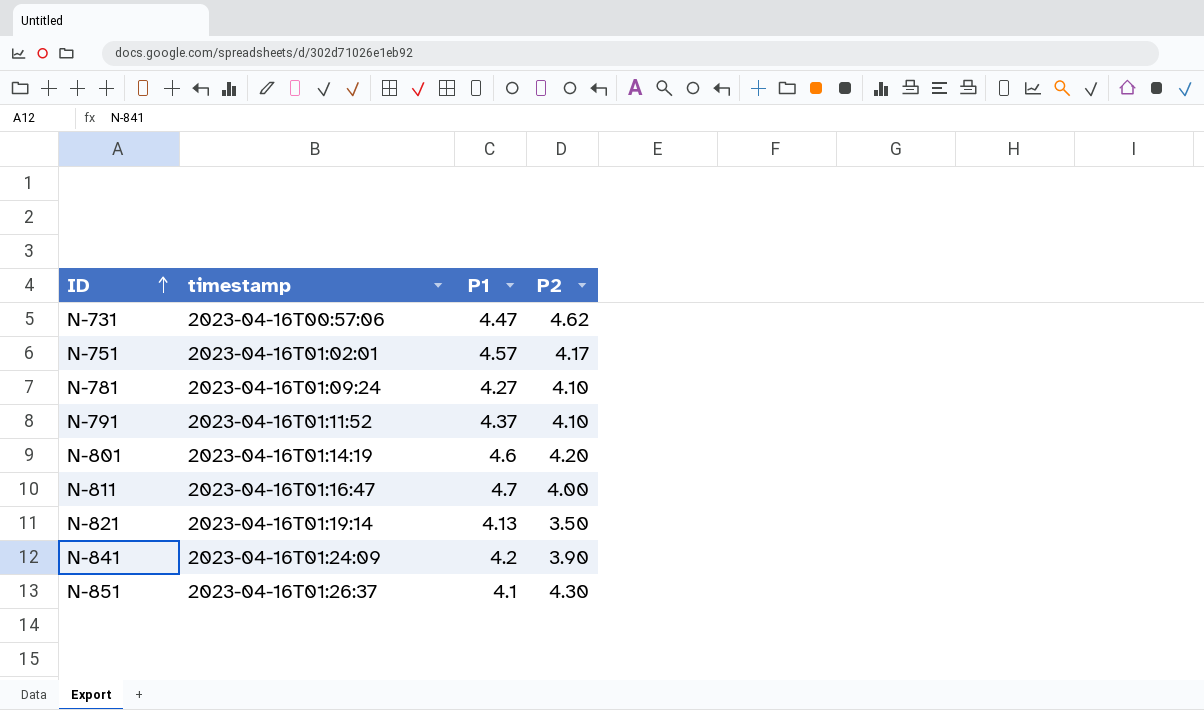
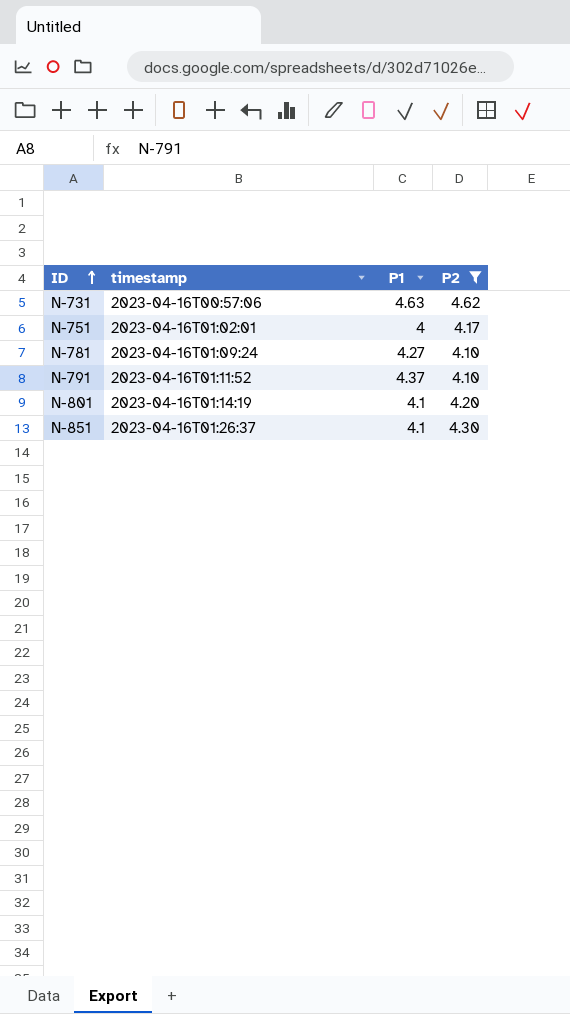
filter: none -> P2 >= 4.10
N-731 | P1: 4.47 -> 4.63
N-751 | P1: 4.57 -> 4
N-801 | P1: 4.6 -> 4.1

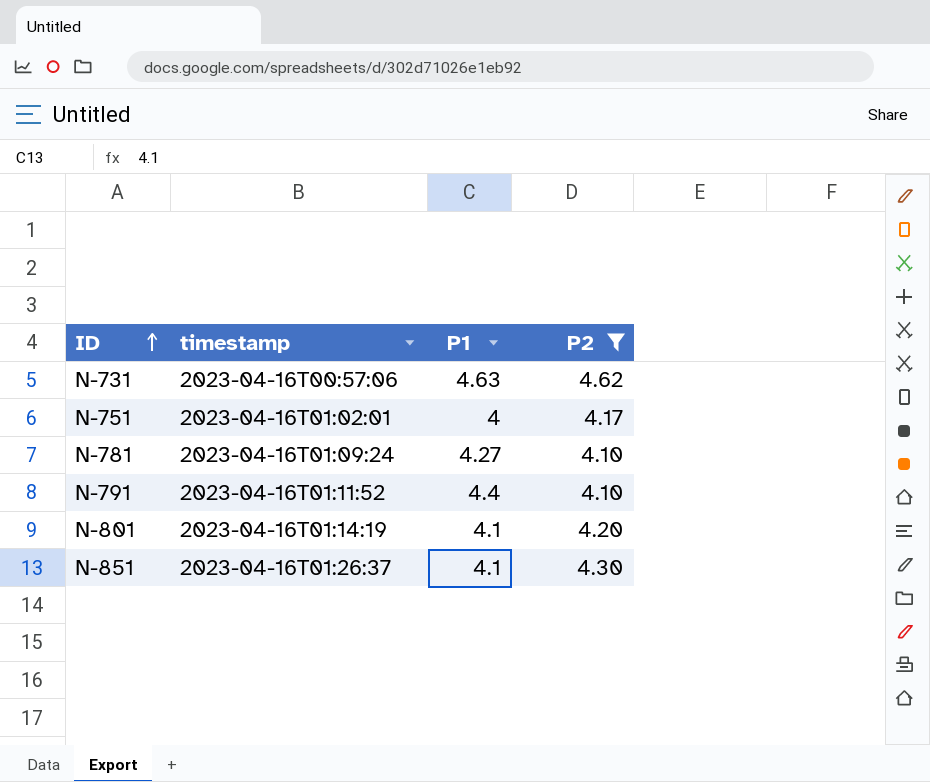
N-791 | P1: 4.37 -> 4.4

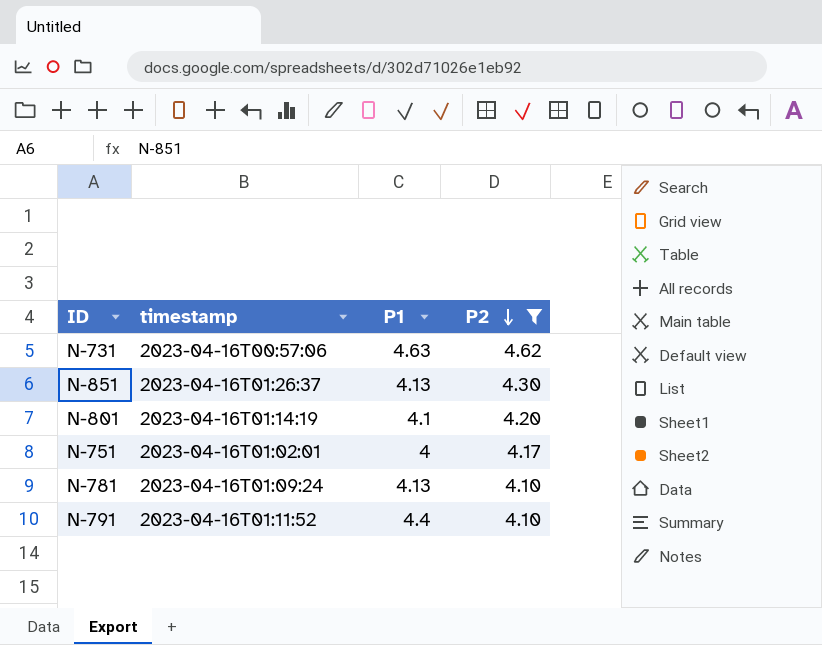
row order: ID ascending -> P2 descending
N-851 | P1: 4.1 -> 4.13
N-781 | P1: 4.27 -> 4.13

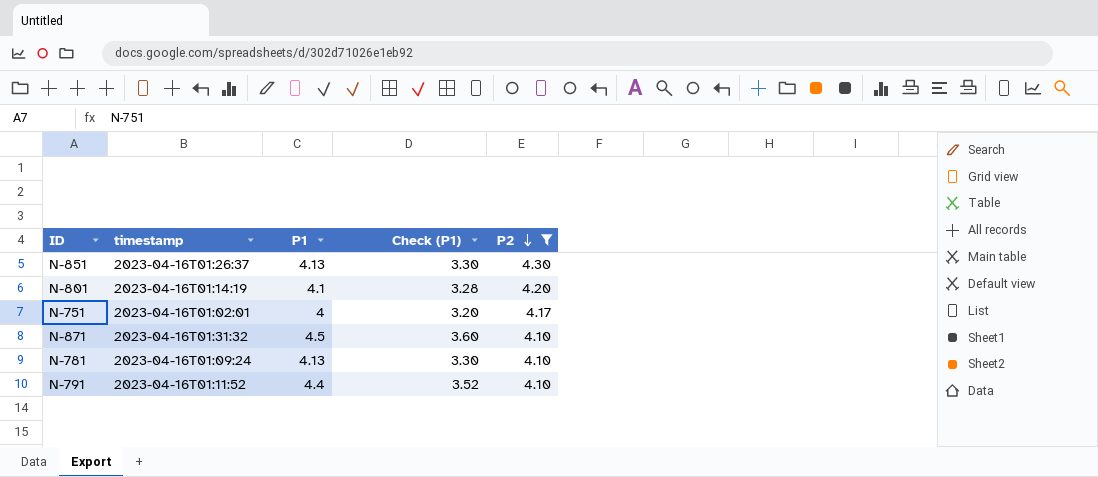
column Check (P1) | formula: none -> [P1] * 0.8
row N-731: 2023-04-16T00:57:06 | 4.63 | 4.62 -> none
row N-871: none -> 2023-04-16T01:31:32 | 4.5 | 3.60 | 4.10

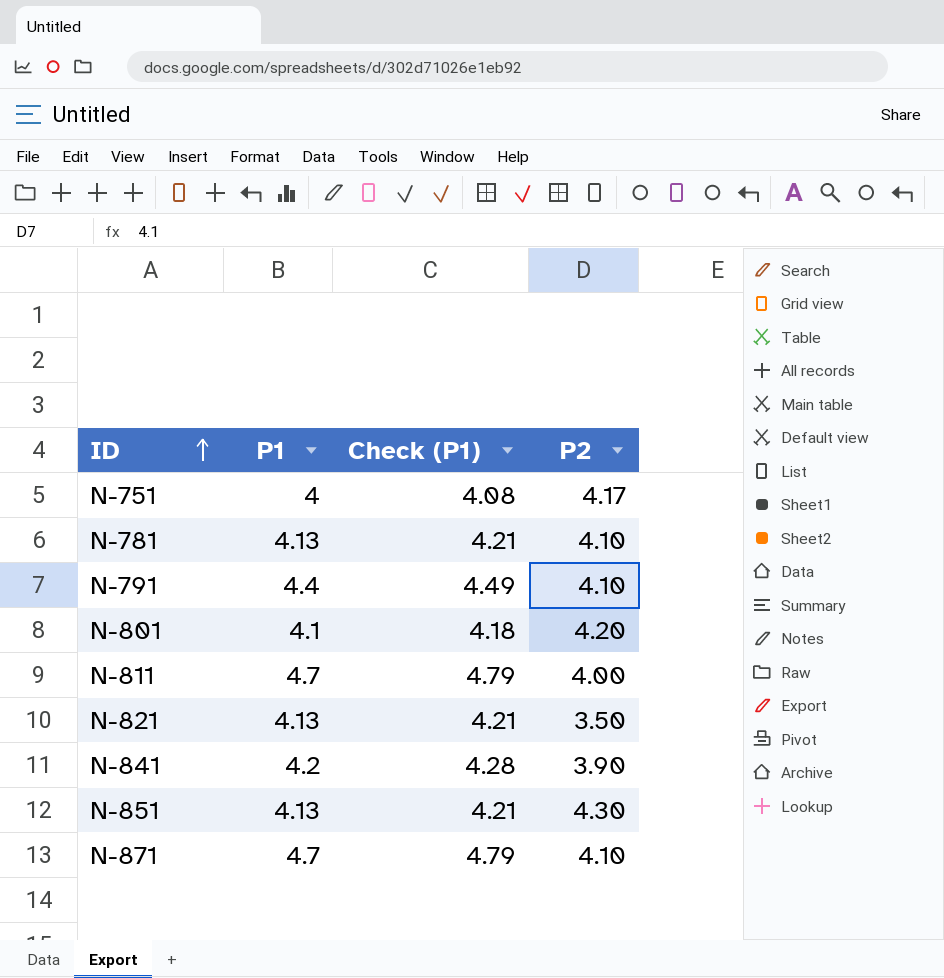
filter: P2 >= 4.10 -> none
row order: P2 descending -> ID ascending
column timestamp | position: 2 -> none
column Check (P1) | formula: [P1] * 0.8 -> [P1] * 1.02
N-871 | P1: 4.5 -> 4.7

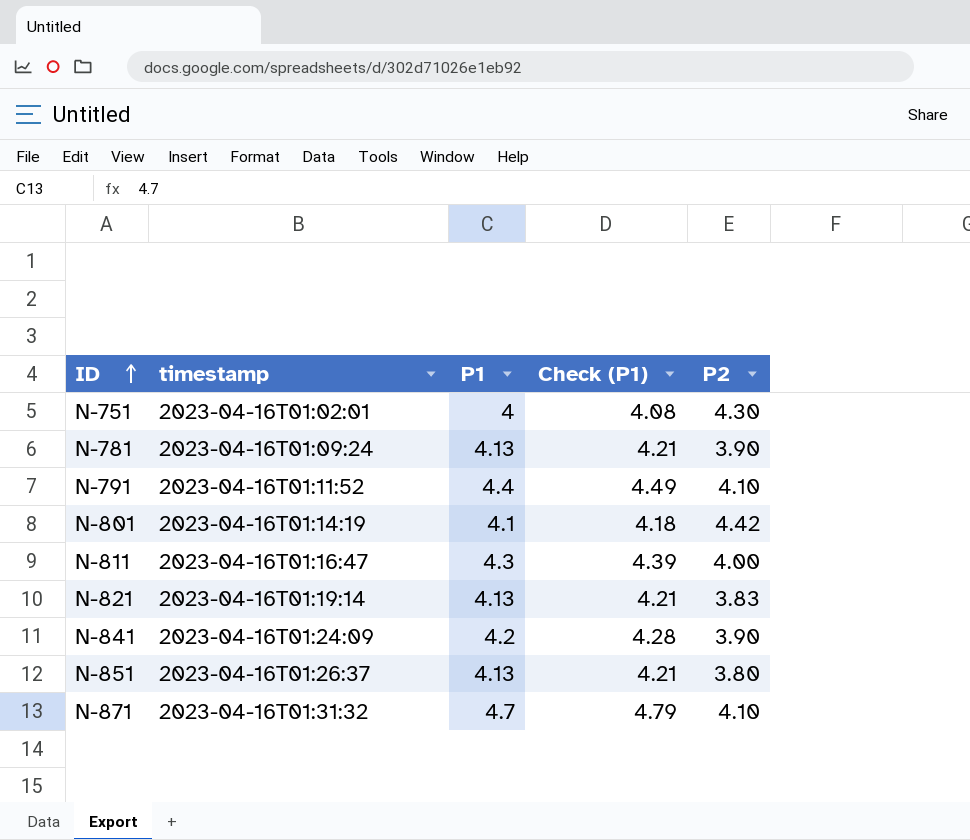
column timestamp | position: none -> 2
N-751 | P2: 4.17 -> 4.30
N-781 | P2: 4.10 -> 3.90
N-801 | P2: 4.20 -> 4.42
N-811 | P1: 4.7 -> 4.3
N-811 | Check (P1): 4.79 -> 4.39
N-821 | P2: 3.50 -> 3.83
N-851 | P2: 4.30 -> 3.80

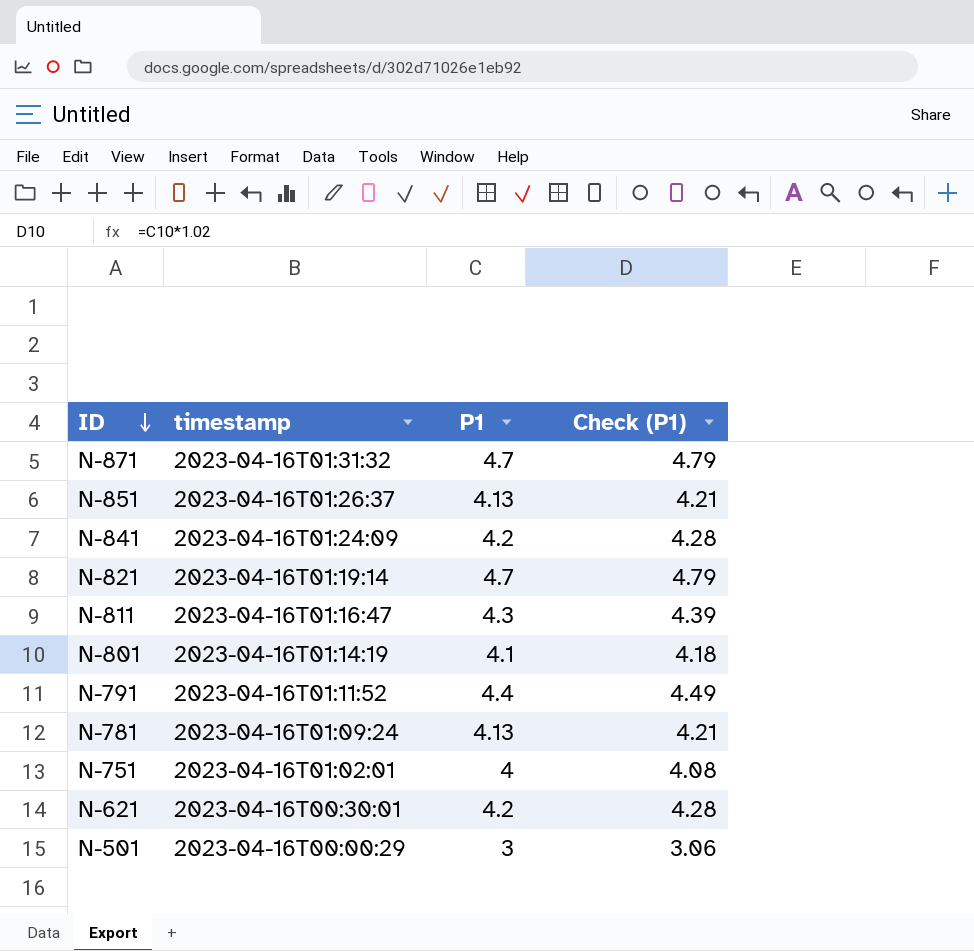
row order: ID ascending -> ID descending
column P2 | position: 5 -> none
N-821 | P1: 4.13 -> 4.7
N-821 | Check (P1): 4.21 -> 4.79
row N-621: none -> 2023-04-16T00:30:01 | 4.2 | 4.28
row N-501: none -> 2023-04-16T00:00:29 | 3 | 3.06

